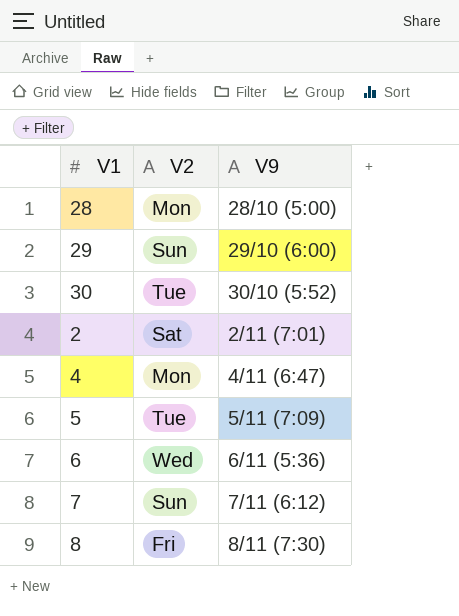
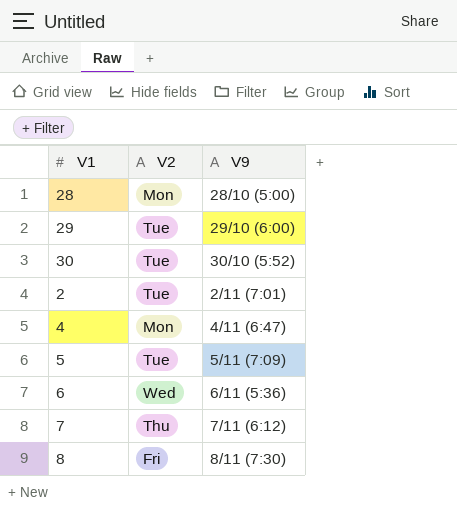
29 | V2: Sun -> Tue
2 | V2: Sat -> Tue
7 | V2: Sun -> Thu

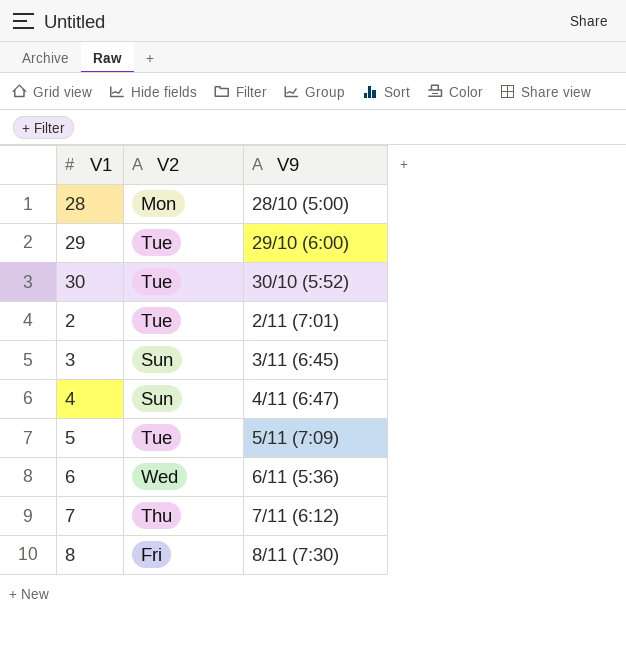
row 3: none -> Sun | 3/11 (6:45)
4 | V2: Mon -> Sun

